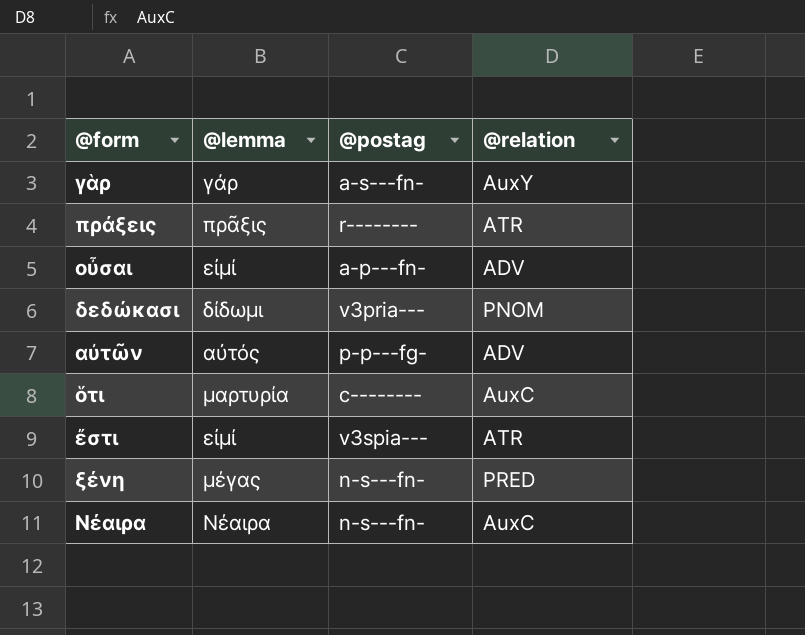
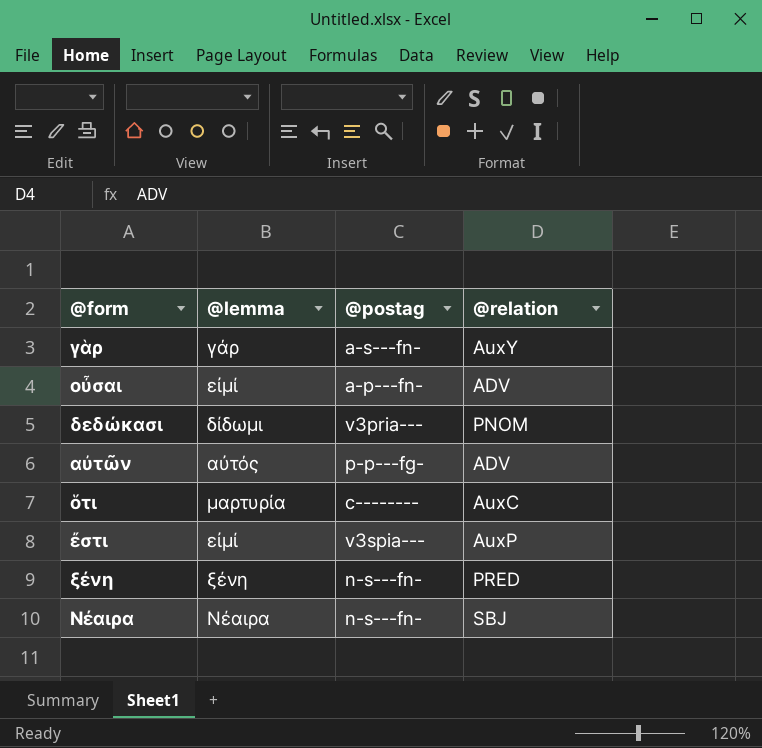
row πράξεις: πρᾶξις | r-------- | ATR -> none
ἔστι | @relation: ATR -> AuxP
ξένη | @lemma: μέγας -> ξένη
Νέαιρα | @relation: AuxC -> SBJ

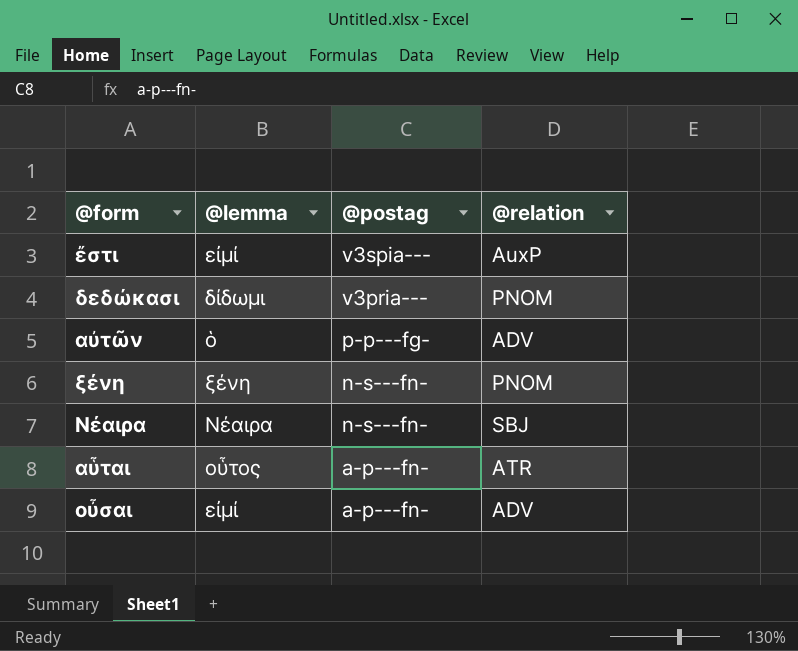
row order: none -> @postag descending
row γὰρ: γάρ | a-s---fn- | AuxY -> none
row ὅτι: μαρτυρία | c-------- | AuxC -> none
αὐτῶν | @lemma: αὐτός -> ὁ
ξένη | @relation: PRED -> PNOM
row αὗται: none -> οὗτος | a-p---fn- | ATR

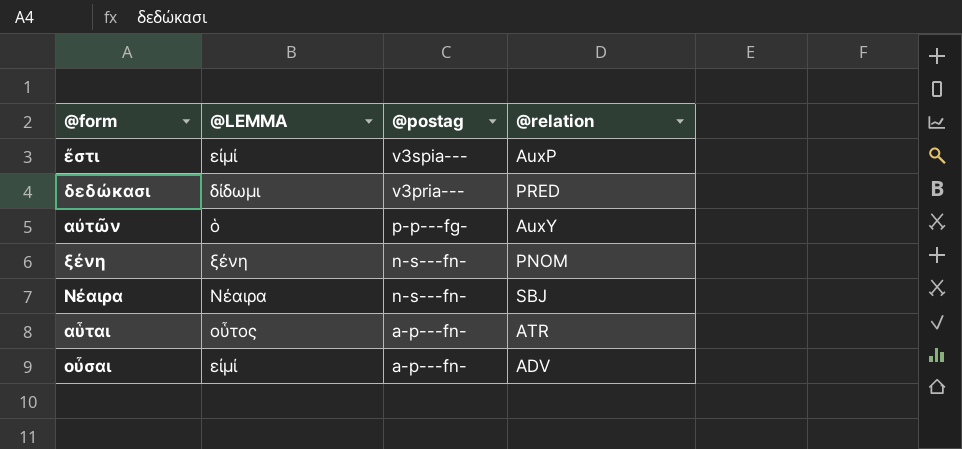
column name: @lemma -> @LEMMA
δεδώκασι | @relation: PNOM -> PRED
αὐτῶν | @relation: ADV -> AuxY

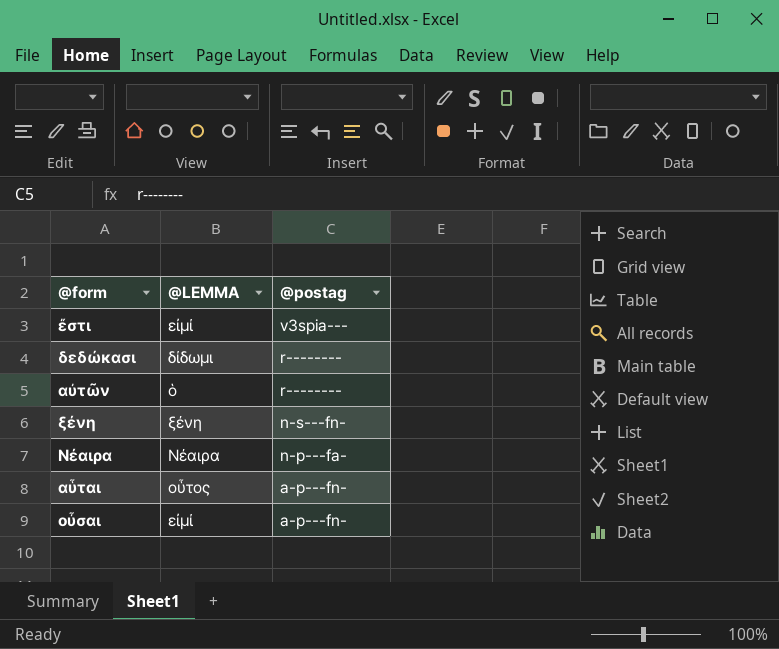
column @relation | position: 4 -> none
δεδώκασι | @postag: v3pria--- -> r--------
αὐτῶν | @postag: p-p---fg- -> r--------
Νέαιρα | @postag: n-s---fn- -> n-p---fa-

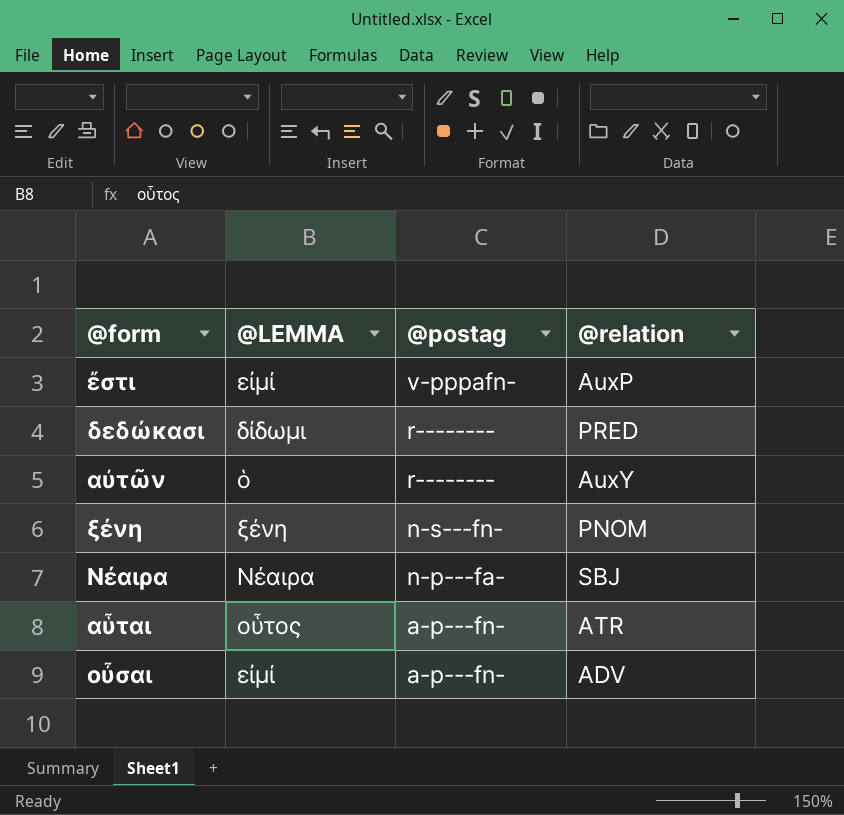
column @relation | position: none -> 4
ἔστι | @postag: v3spia--- -> v-pppafn-

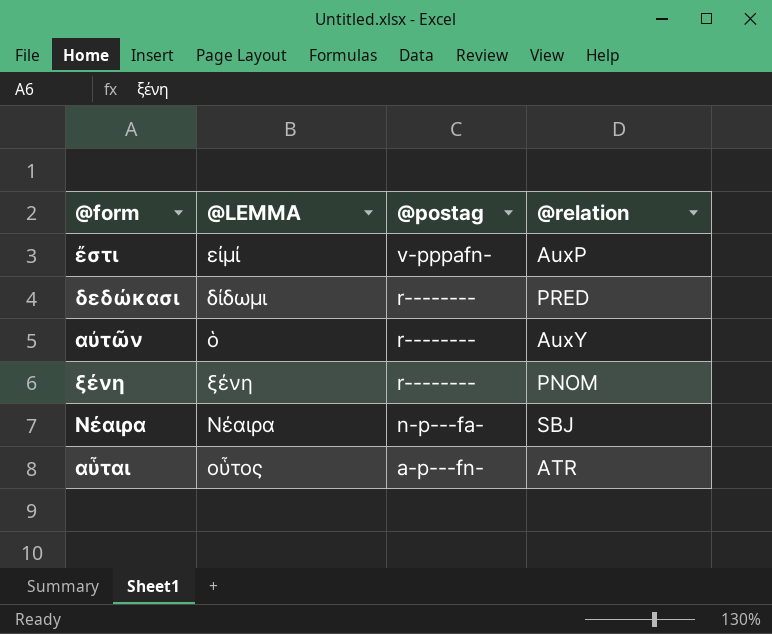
row οὖσαι: εἰμί | a-p---fn- | ADV -> none
ξένη | @postag: n-s---fn- -> r--------

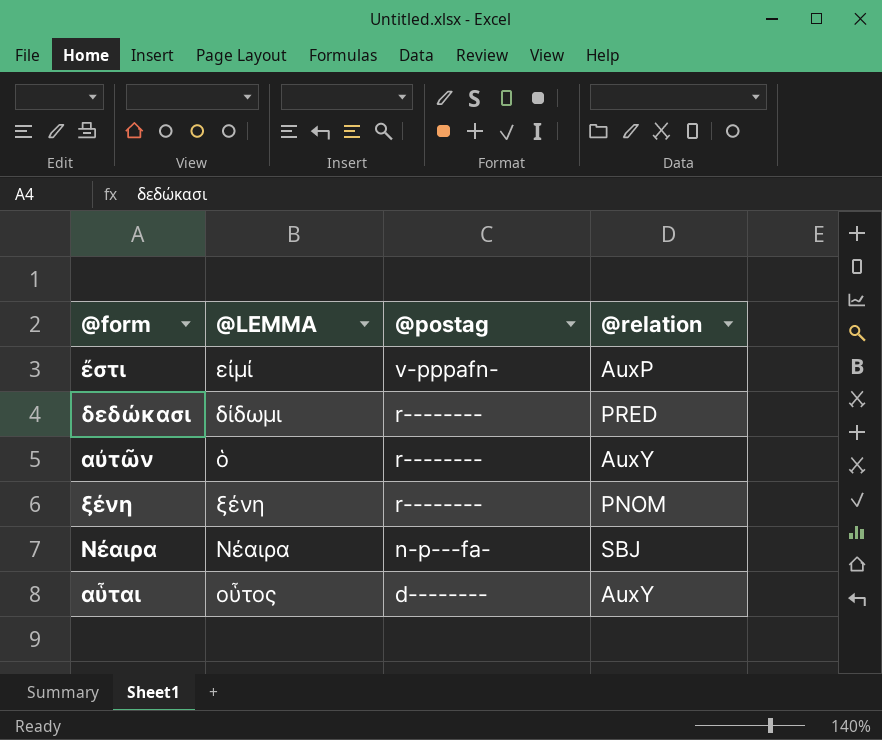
αὗται | @postag: a-p---fn- -> d--------
αὗται | @relation: ATR -> AuxY

